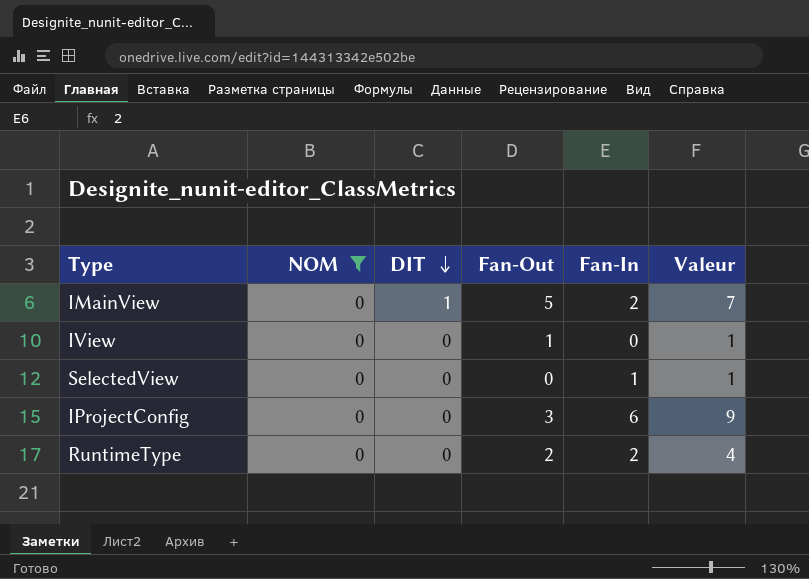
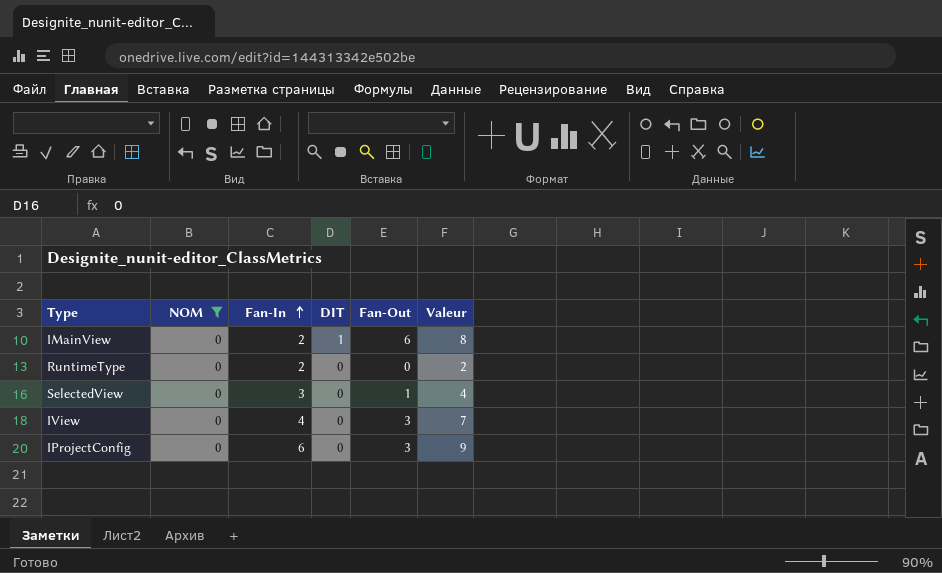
row order: DIT descending -> Fan-In ascending
column Fan-In | position: 5 -> 3
IMainView | Fan-Out: 5 -> 6
IMainView | Valeur: 7 -> 8
RuntimeType | Fan-Out: 2 -> 0
RuntimeType | Valeur: 4 -> 2
SelectedView | Fan-In: 1 -> 3
SelectedView | Fan-Out: 0 -> 1
SelectedView | Valeur: 1 -> 4
IView | Fan-In: 0 -> 4
IView | Fan-Out: 1 -> 3
IView | Valeur: 1 -> 7

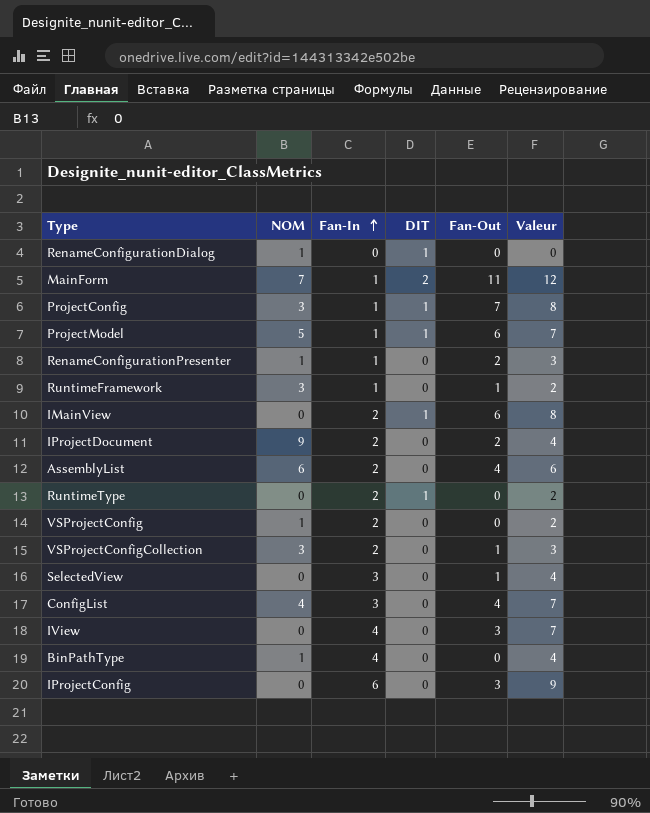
filter: NOM = 0 -> none
RuntimeType | DIT: 0 -> 1

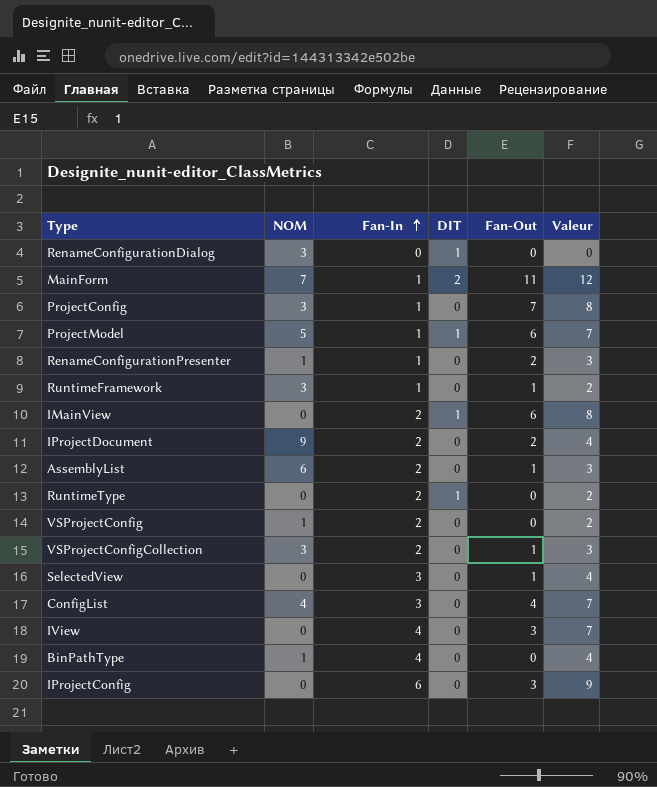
RenameConfigurationDialog | NOM: 1 -> 3
ProjectConfig | DIT: 1 -> 0
AssemblyList | Fan-Out: 4 -> 1
AssemblyList | Valeur: 6 -> 3

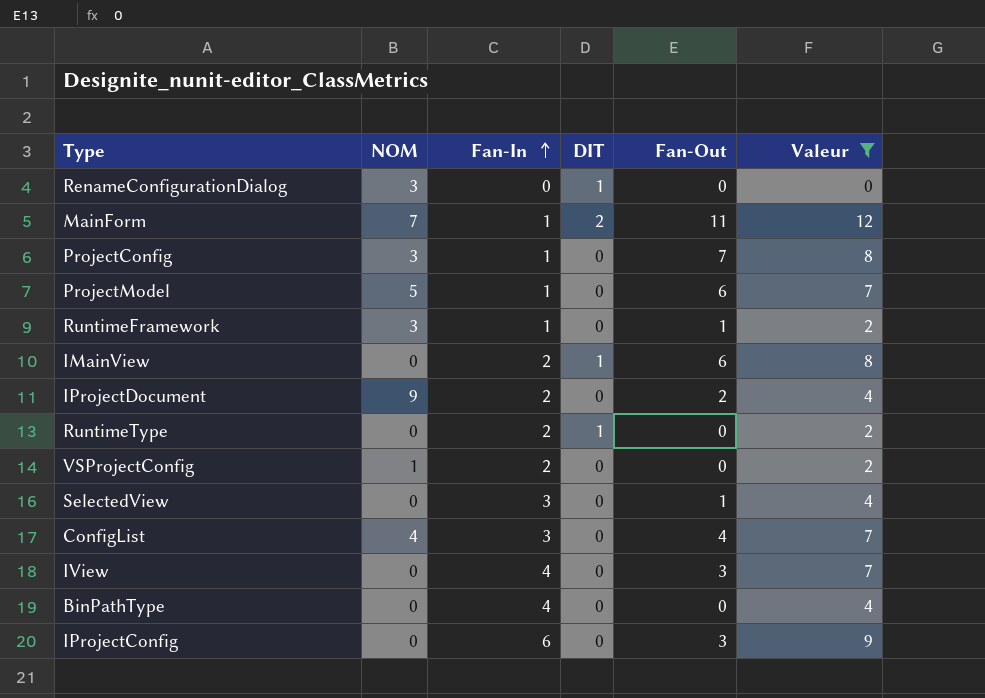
filter: none -> Valeur != 3
ProjectModel | DIT: 1 -> 0
BinPathType | NOM: 1 -> 0

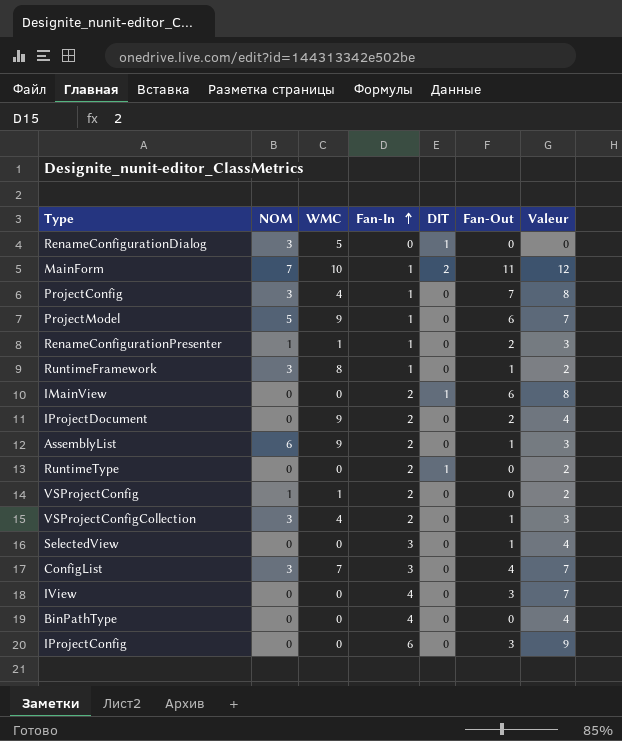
filter: Valeur != 3 -> none
column WMC | position: none -> 3
IProjectDocument | NOM: 9 -> 0
ConfigList | NOM: 4 -> 3

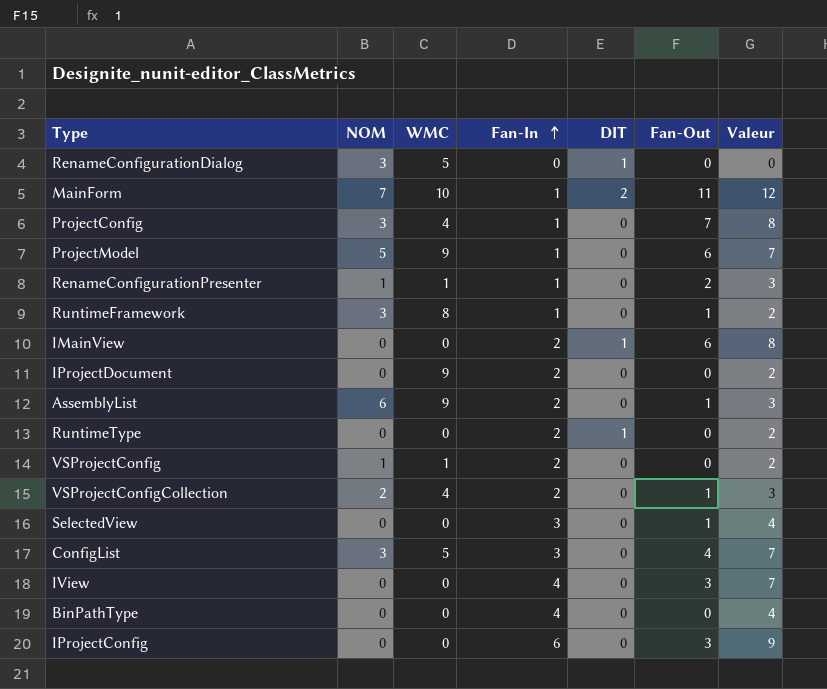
IProjectDocument | Fan-Out: 2 -> 0
IProjectDocument | Valeur: 4 -> 2
VSProjectConfigCollection | NOM: 3 -> 2
ConfigList | WMC: 7 -> 5

